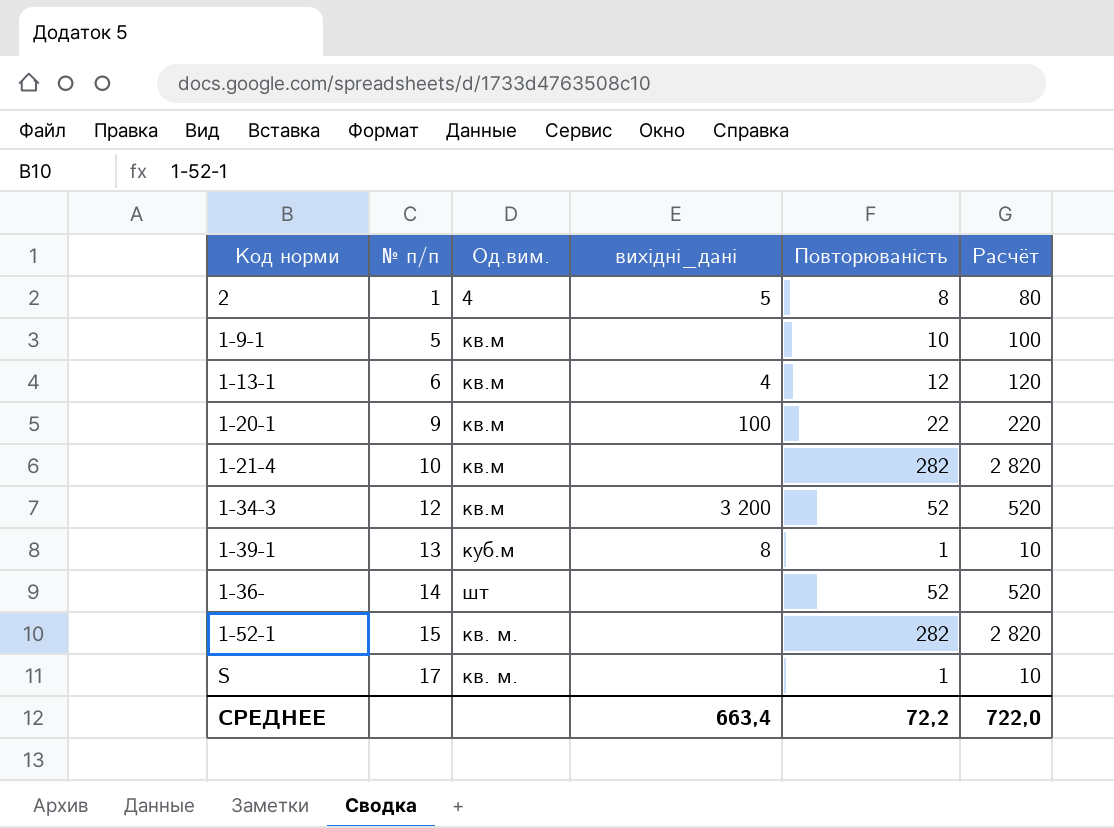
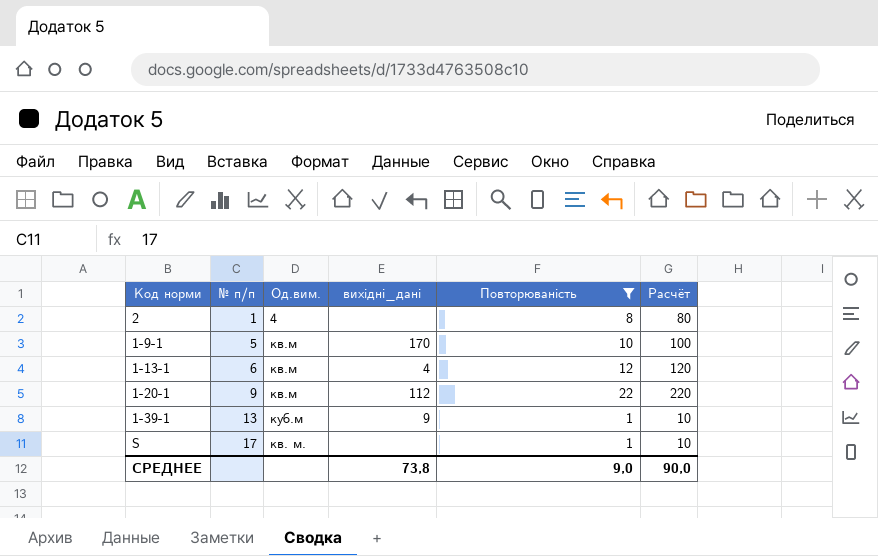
filter: none -> Повторюваність <= 22
2 | вихідні_дані: 5 -> none
1-9-1 | вихідні_дані: none -> 170
1-20-1 | вихідні_дані: 100 -> 112
1-39-1 | вихідні_дані: 8 -> 9
СРЕДНЕЕ | вихідні_дані: 663,4 -> 73,8
СРЕДНЕЕ | Повторюваність: 72,2 -> 9,0
СРЕДНЕЕ | Расчёт: 722,0 -> 90,0

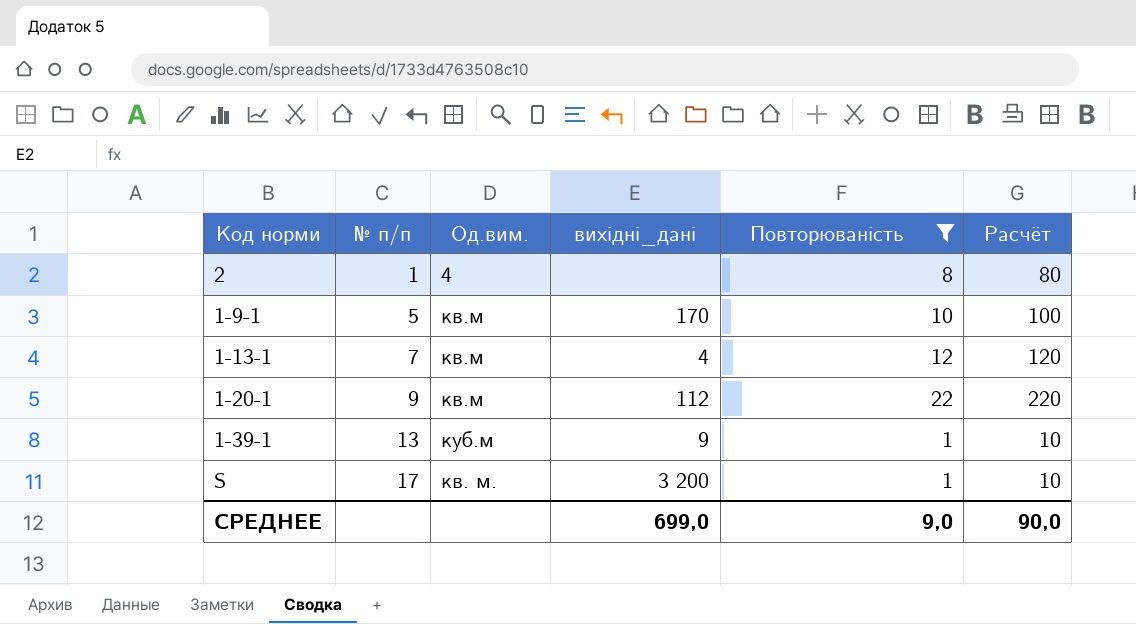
1-13-1 | № п/п: 6 -> 7
S | вихідні_дані: none -> 3 200
СРЕДНЕЕ | вихідні_дані: 73,8 -> 699,0

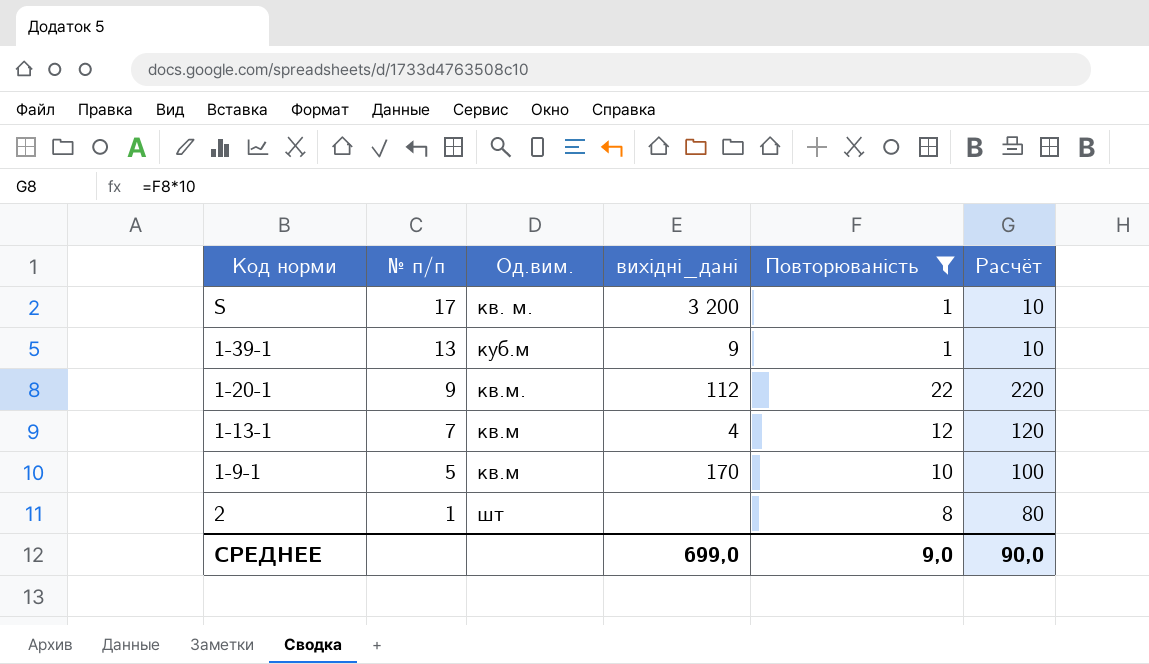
row order: № п/п ascending -> № п/п descending
1-20-1 | Од.вим.: кв.м -> кв.м.
2 | Од.вим.: 4 -> шт

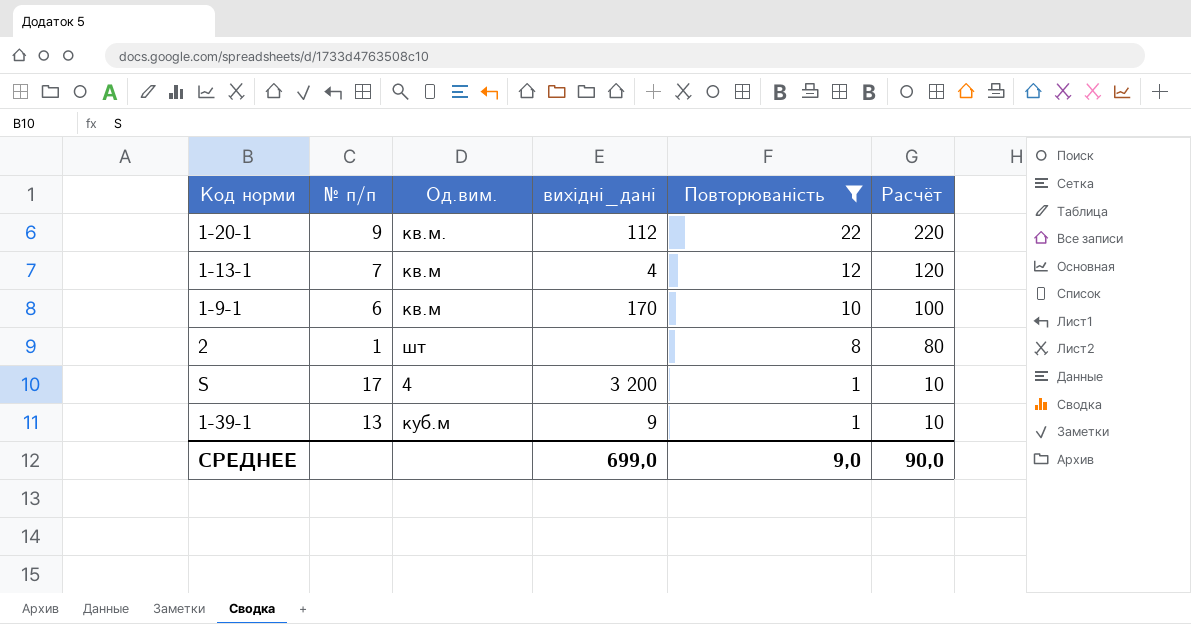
row order: № п/п descending -> Повторюваність descending
1-9-1 | № п/п: 5 -> 6
S | Од.вим.: кв. м. -> 4

